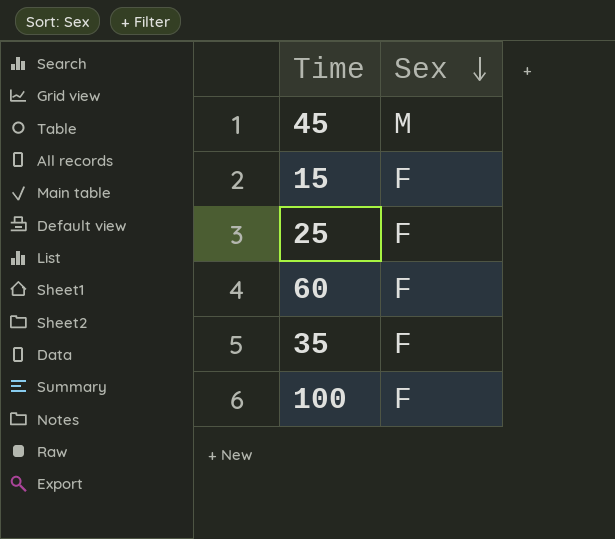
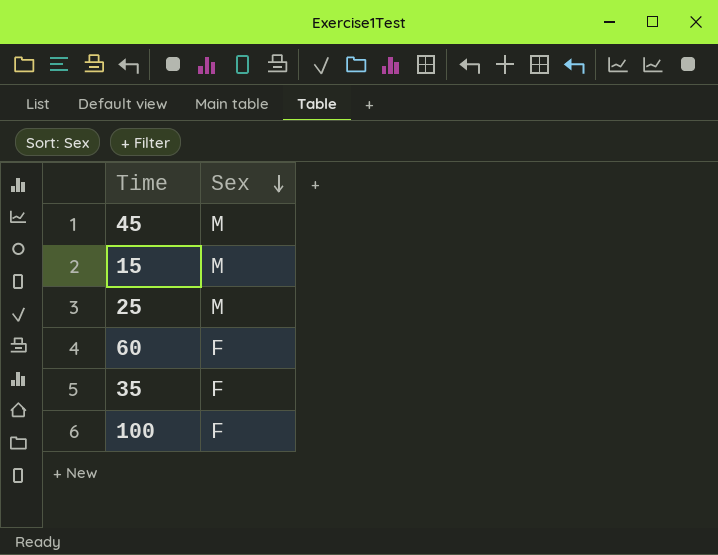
15 | Sex: F -> M
25 | Sex: F -> M

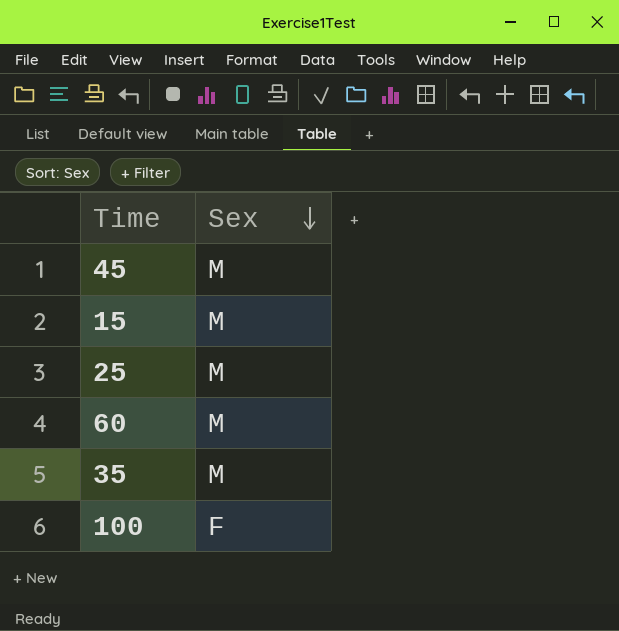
60 | Sex: F -> M
35 | Sex: F -> M

